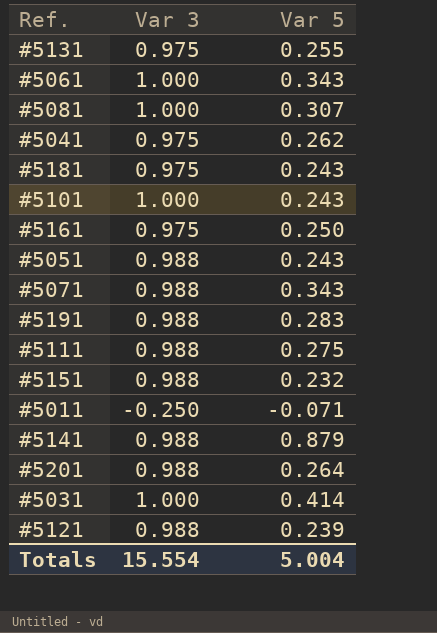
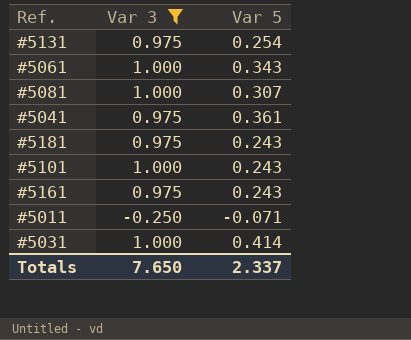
filter: none -> Var 3 != 0.988
#5131 | Var 5: 0.255 -> 0.254
#5041 | Var 5: 0.262 -> 0.361
#5161 | Var 5: 0.250 -> 0.243
Totals | Var 3: 15.554 -> 7.650
Totals | Var 5: 5.004 -> 2.337

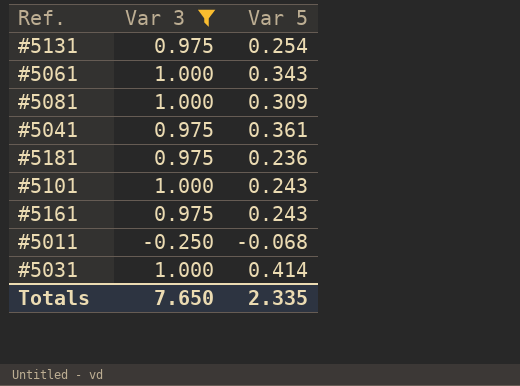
#5081 | Var 5: 0.307 -> 0.309
#5181 | Var 5: 0.243 -> 0.236
#5011 | Var 5: -0.071 -> -0.068
Totals | Var 5: 2.337 -> 2.335

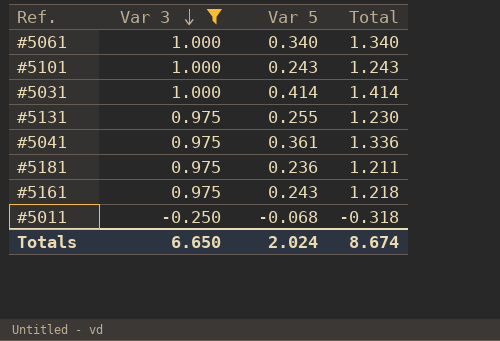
row order: none -> Var 3 descending
column Total | formula: none -> [Var 3] + [Var 5]
row #5081: 1.000 | 0.309 -> none
#5061 | Var 5: 0.343 -> 0.340
#5131 | Var 5: 0.254 -> 0.255
Totals | Var 3: 7.650 -> 6.650
Totals | Var 5: 2.335 -> 2.024

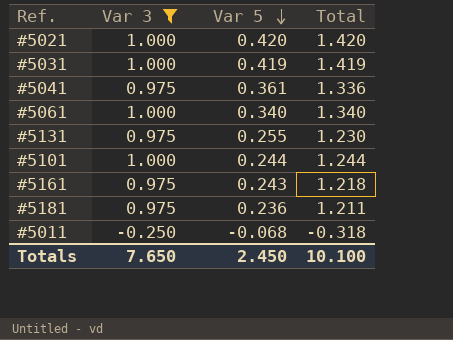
row order: Var 3 descending -> Var 5 descending
row #5021: none -> 1.000 | 0.420 | 1.420
#5031 | Var 5: 0.414 -> 0.419
#5031 | Total: 1.414 -> 1.419
#5101 | Var 5: 0.243 -> 0.244
#5101 | Total: 1.243 -> 1.244
Totals | Var 3: 6.650 -> 7.650
Totals | Var 5: 2.024 -> 2.450
Totals | Total: 8.674 -> 10.100

